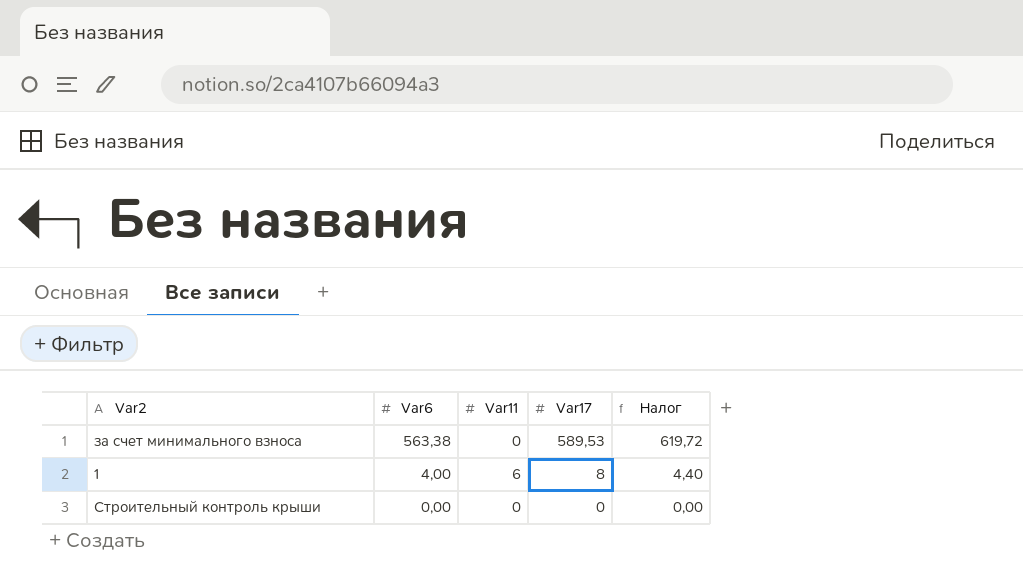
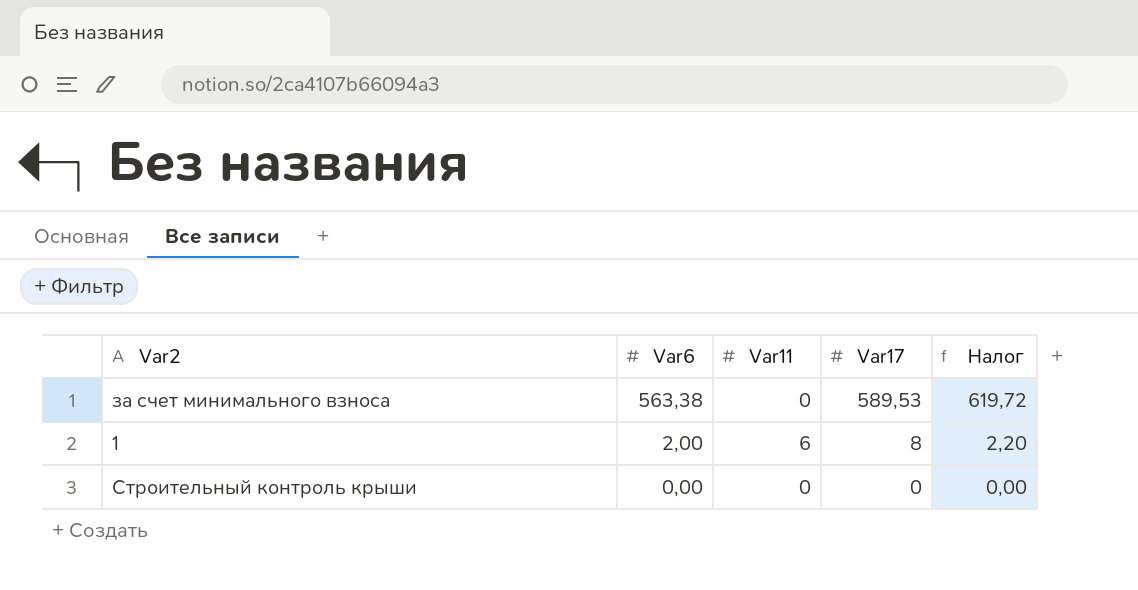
1 | Var6: 4,00 -> 2,00
1 | Налог: 4,40 -> 2,20

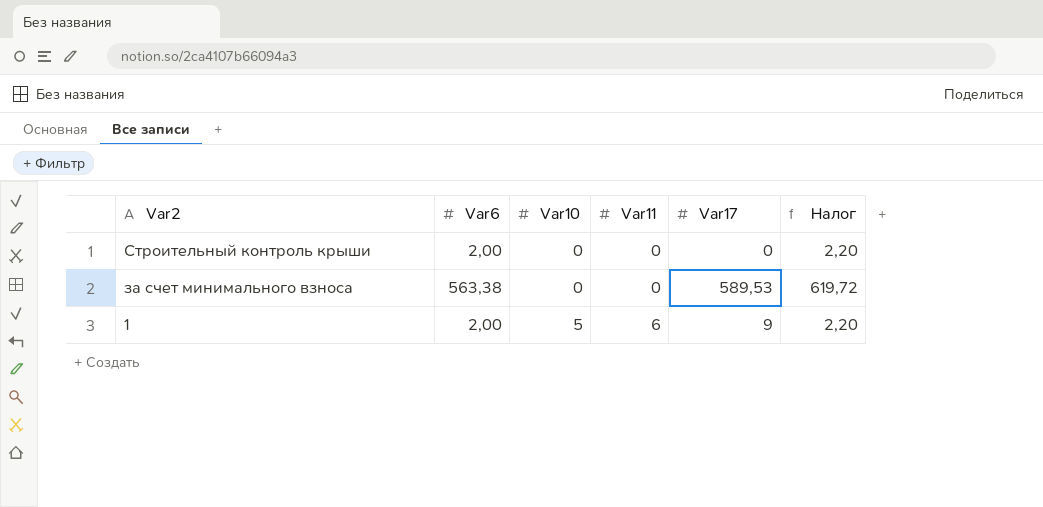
row order: Var6 descending -> Var2 descending
column Var10 | position: none -> 3
Строительный контроль крыши | Var6: 0,00 -> 2,00
Строительный контроль крыши | Налог: 0,00 -> 2,20
1 | Var17: 8 -> 9

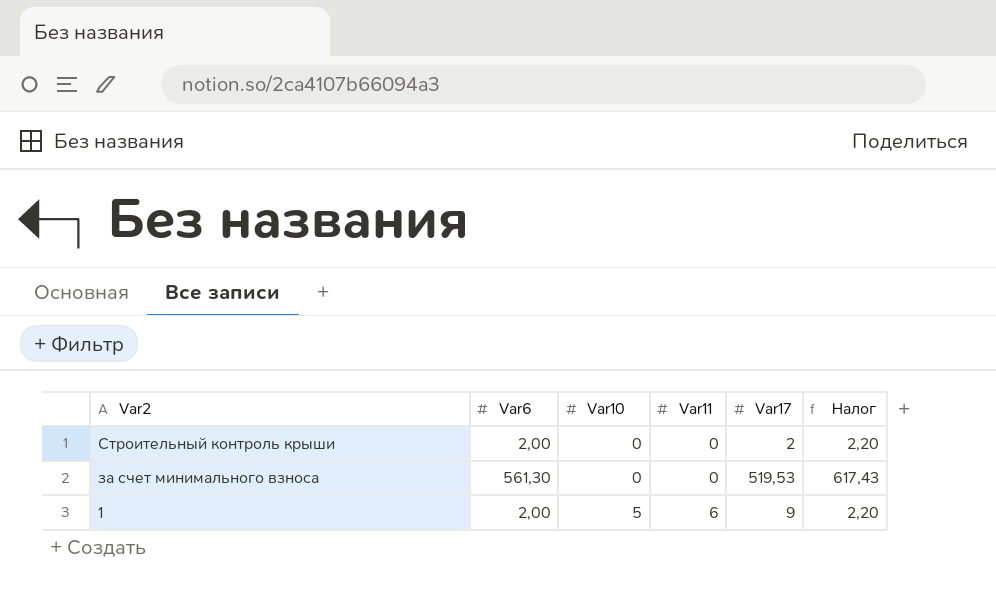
Строительный контроль крыши | Var17: 0 -> 2
за счет минимального взноса | Var6: 563,38 -> 561,30
за счет минимального взноса | Var17: 589,53 -> 519,53
за счет минимального взноса | Налог: 619,72 -> 617,43

